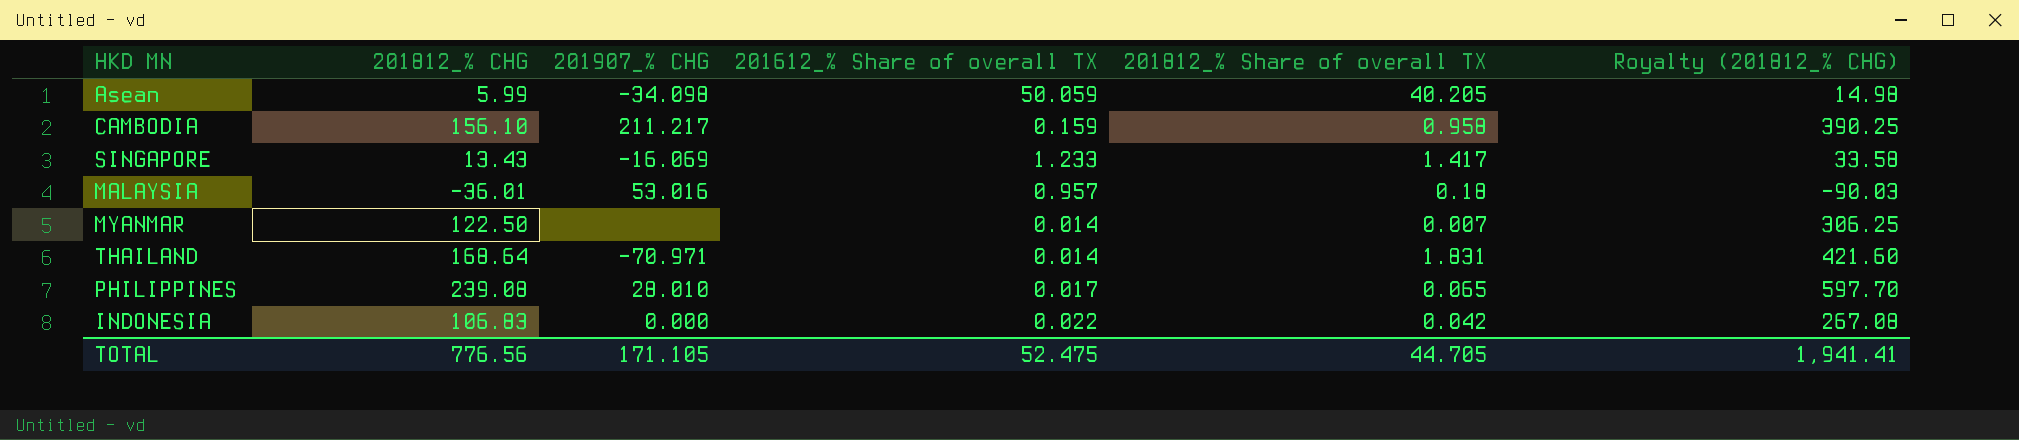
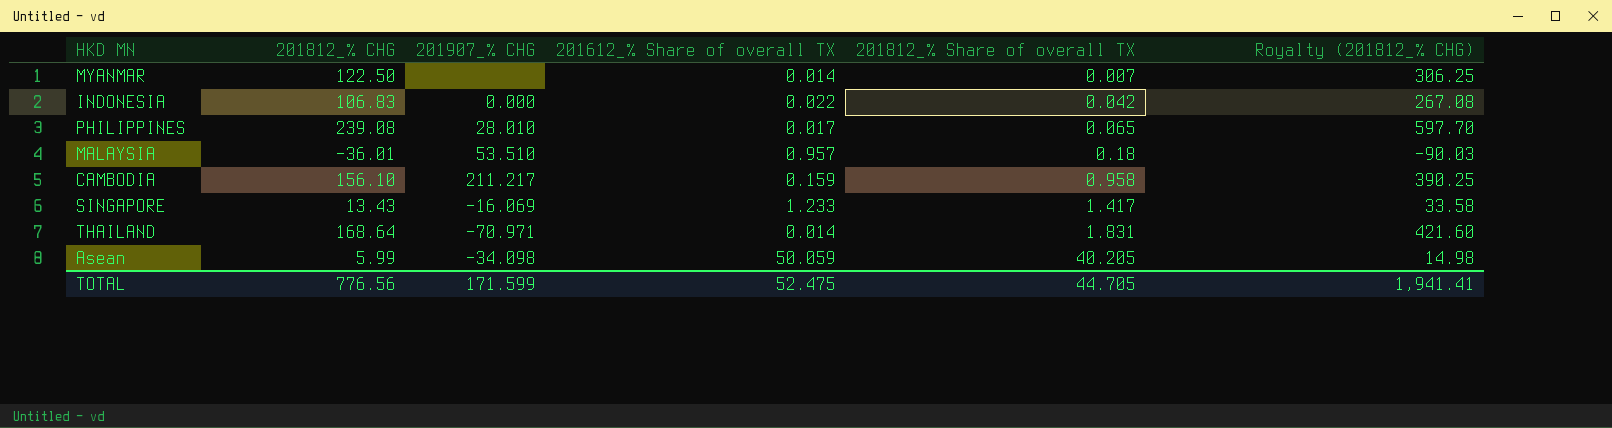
row order: none -> 201812_% Share of overall TX ascending
MALAYSIA | 201907_% CHG: 53.016 -> 53.510
TOTAL | 201907_% CHG: 171.105 -> 171.599

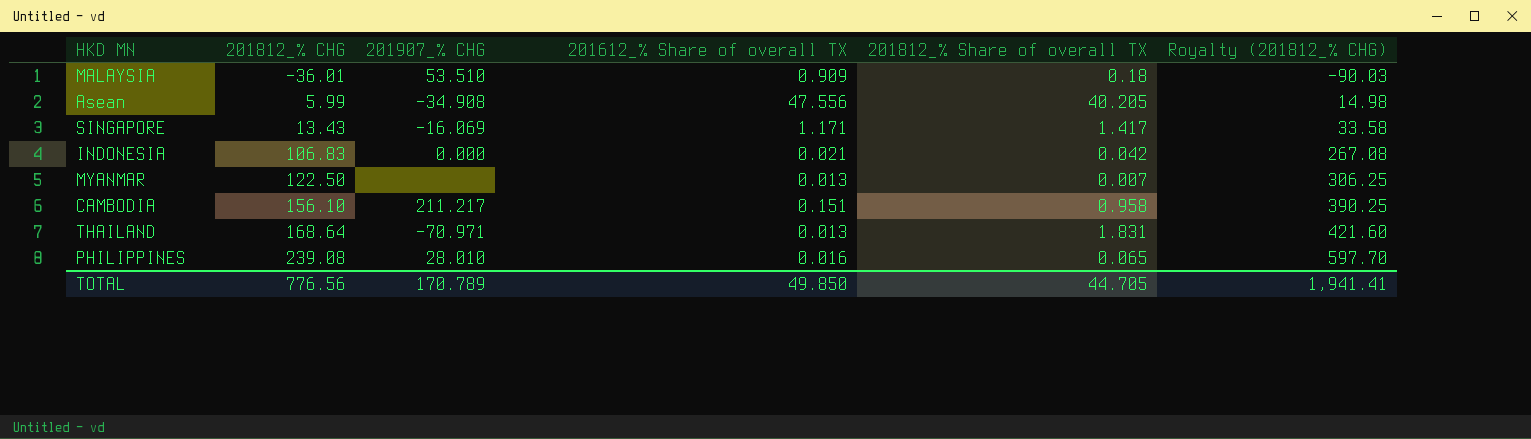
row order: 201812_% Share of overall TX ascending -> 201812_% CHG ascending
MALAYSIA | 201612_% Share of overall TX: 0.957 -> 0.909
Asean | 201907_% CHG: -34.098 -> -34.908
Asean | 201612_% Share of overall TX: 50.059 -> 47.556
SINGAPORE | 201612_% Share of overall TX: 1.233 -> 1.171
INDONESIA | 201612_% Share of overall TX: 0.022 -> 0.021
MYANMAR | 201612_% Share of overall TX: 0.014 -> 0.013
CAMBODIA | 201612_% Share of overall TX: 0.159 -> 0.151
THAILAND | 201612_% Share of overall TX: 0.014 -> 0.013
PHILIPPINES | 201612_% Share of overall TX: 0.017 -> 0.016
TOTAL | 201907_% CHG: 171.599 -> 170.789
TOTAL | 201612_% Share of overall TX: 52.475 -> 49.850

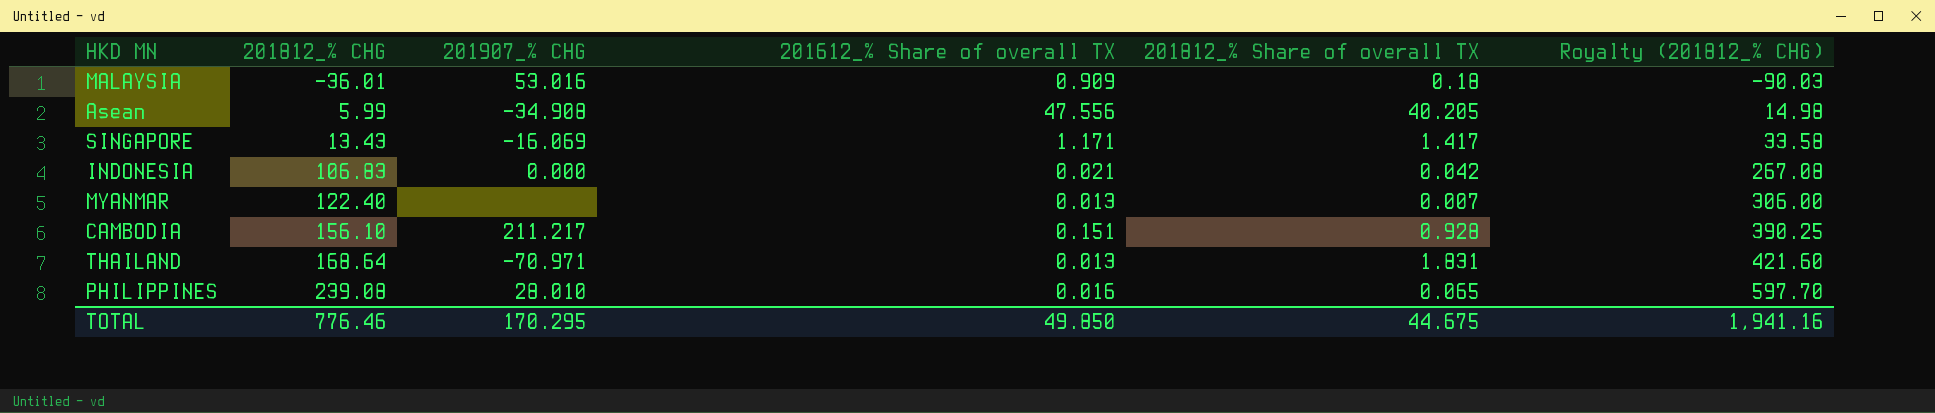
MALAYSIA | 201907_% CHG: 53.510 -> 53.016
MYANMAR | 201812_% CHG: 122.50 -> 122.40
MYANMAR | Royalty (201812_% CHG): 306.25 -> 306.00
CAMBODIA | 201812_% Share of overall TX: 0.958 -> 0.928
TOTAL | 201812_% CHG: 776.56 -> 776.46
TOTAL | 201907_% CHG: 170.789 -> 170.295
TOTAL | 201812_% Share of overall TX: 44.705 -> 44.675
TOTAL | Royalty (201812_% CHG): 1,941.41 -> 1,941.16

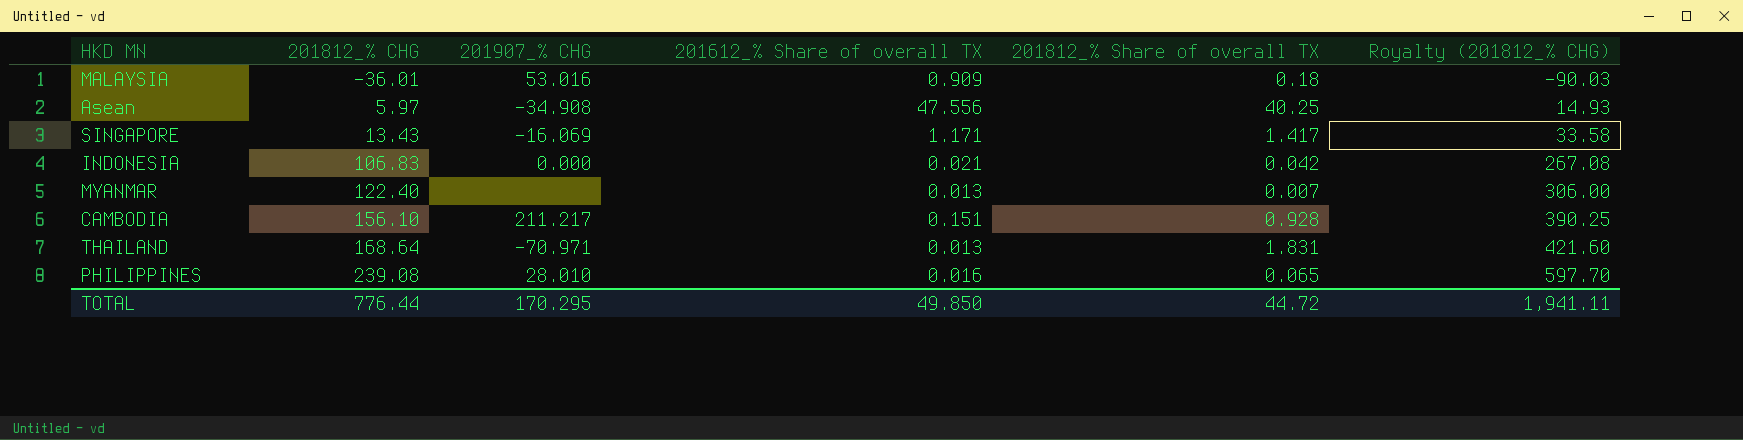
Asean | 201812_% CHG: 5.99 -> 5.97
Asean | 201812_% Share of overall TX: 40.205 -> 40.25
Asean | Royalty (201812_% CHG): 14.98 -> 14.93
TOTAL | 201812_% CHG: 776.46 -> 776.44
TOTAL | 201812_% Share of overall TX: 44.675 -> 44.72
TOTAL | Royalty (201812_% CHG): 1,941.16 -> 1,941.11

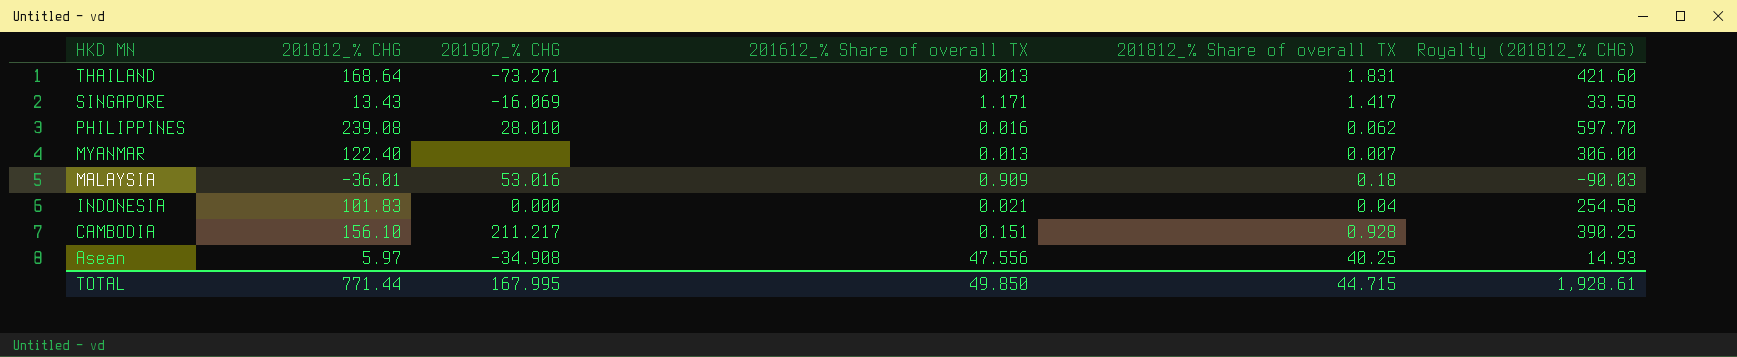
row order: 201812_% CHG ascending -> HKD MN descending
THAILAND | 201907_% CHG: -70.971 -> -73.271
PHILIPPINES | 201812_% Share of overall TX: 0.065 -> 0.062
INDONESIA | 201812_% CHG: 106.83 -> 101.83
INDONESIA | 201812_% Share of overall TX: 0.042 -> 0.04
INDONESIA | Royalty (201812_% CHG): 267.08 -> 254.58
TOTAL | 201812_% CHG: 776.44 -> 771.44
TOTAL | 201907_% CHG: 170.295 -> 167.995
TOTAL | 201812_% Share of overall TX: 44.72 -> 44.715
TOTAL | Royalty (201812_% CHG): 1,941.11 -> 1,928.61

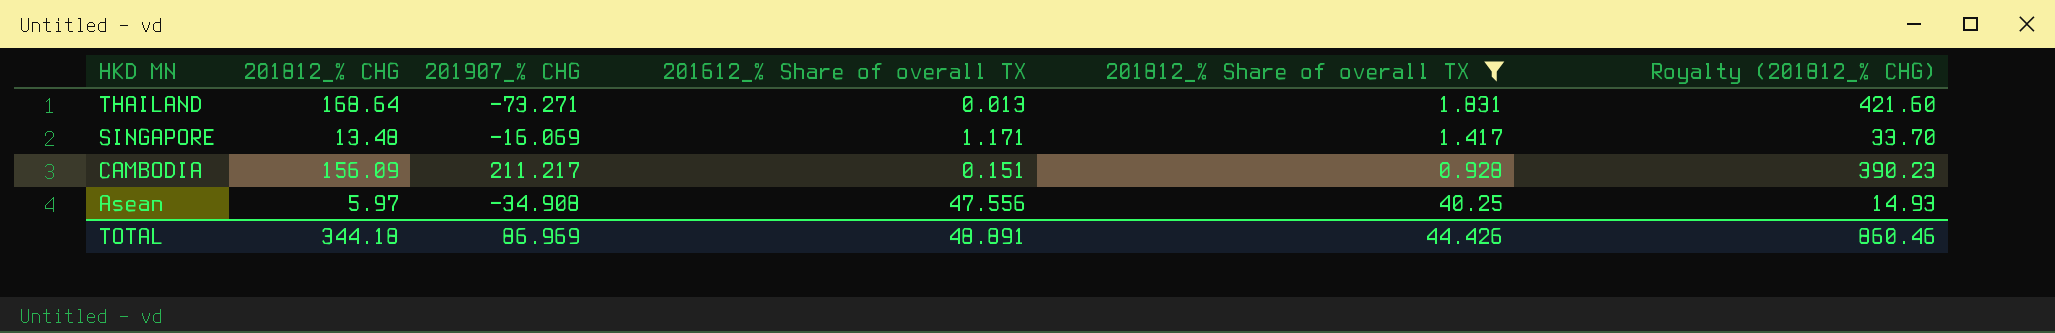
filter: none -> 201812_% Share of overall TX >= 0.928
SINGAPORE | 201812_% CHG: 13.43 -> 13.48
SINGAPORE | Royalty (201812_% CHG): 33.58 -> 33.70
CAMBODIA | 201812_% CHG: 156.10 -> 156.09
CAMBODIA | Royalty (201812_% CHG): 390.25 -> 390.23
TOTAL | 201812_% CHG: 771.44 -> 344.18
TOTAL | 201907_% CHG: 167.995 -> 86.969
TOTAL | 201612_% Share of overall TX: 49.850 -> 48.891
TOTAL | 201812_% Share of overall TX: 44.715 -> 44.426
TOTAL | Royalty (201812_% CHG): 1,928.61 -> 860.46

